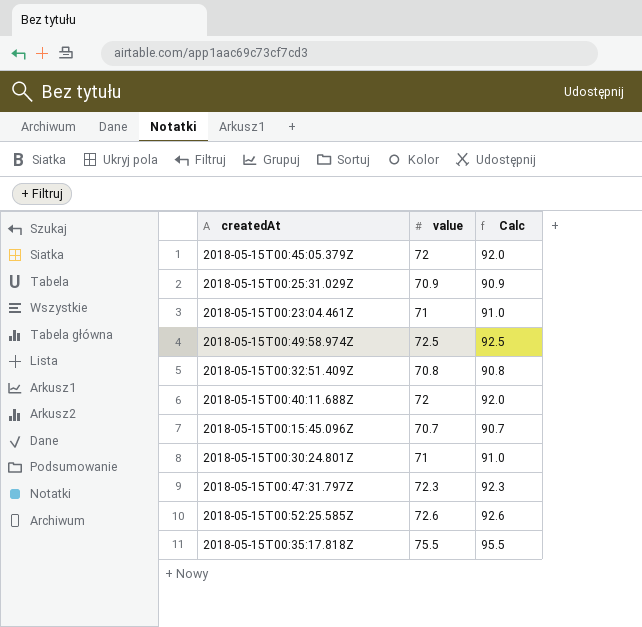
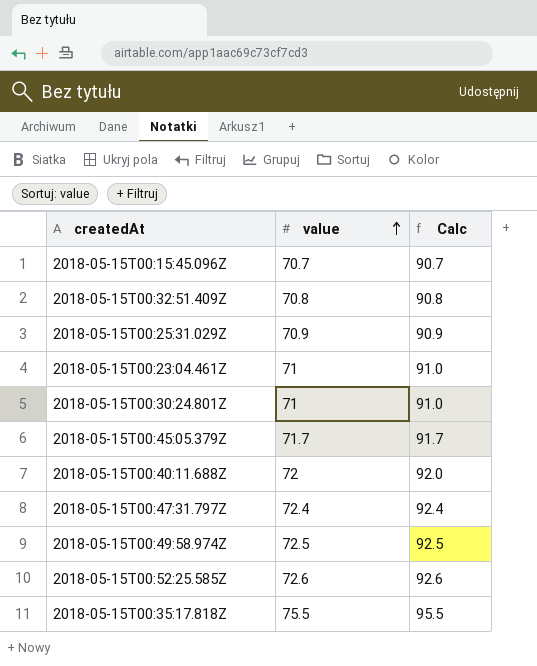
row order: none -> value ascending
2018-05-15T00:45:05.379Z | value: 72 -> 71.7
2018-05-15T00:45:05.379Z | Calc: 92.0 -> 91.7
2018-05-15T00:47:31.797Z | value: 72.3 -> 72.4
2018-05-15T00:47:31.797Z | Calc: 92.3 -> 92.4

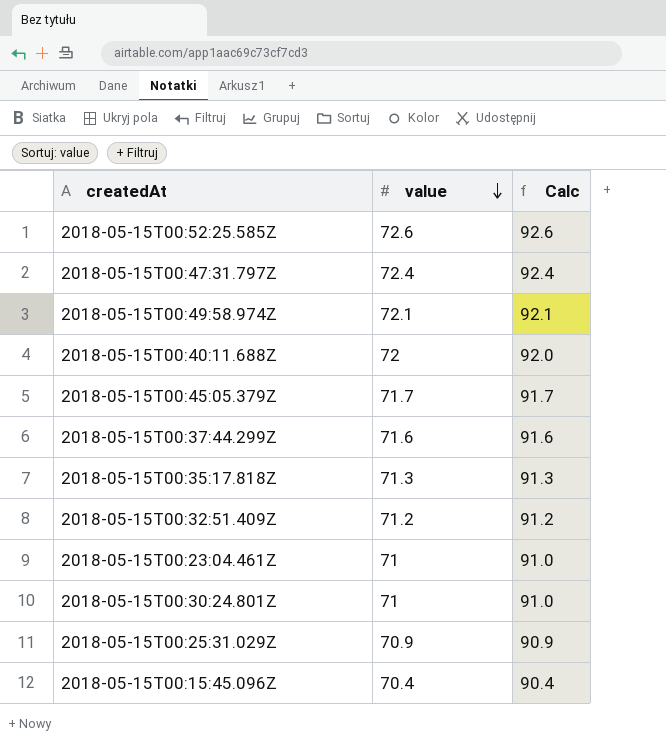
row order: value ascending -> value descending
2018-05-15T00:49:58.974Z | value: 72.5 -> 72.1
2018-05-15T00:49:58.974Z | Calc: 92.5 -> 92.1
row 2018-05-15T00:37:44.299Z: none -> 71.6 | 91.6
2018-05-15T00:35:17.818Z | value: 75.5 -> 71.3
2018-05-15T00:35:17.818Z | Calc: 95.5 -> 91.3
2018-05-15T00:32:51.409Z | value: 70.8 -> 71.2
2018-05-15T00:32:51.409Z | Calc: 90.8 -> 91.2
2018-05-15T00:15:45.096Z | value: 70.7 -> 70.4
2018-05-15T00:15:45.096Z | Calc: 90.7 -> 90.4

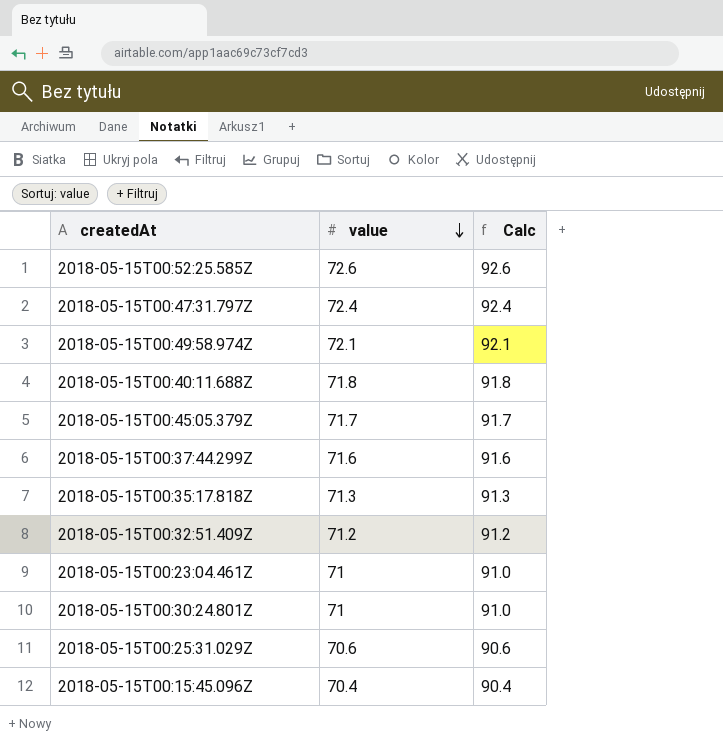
2018-05-15T00:40:11.688Z | value: 72 -> 71.8
2018-05-15T00:40:11.688Z | Calc: 92.0 -> 91.8
2018-05-15T00:25:31.029Z | value: 70.9 -> 70.6
2018-05-15T00:25:31.029Z | Calc: 90.9 -> 90.6

